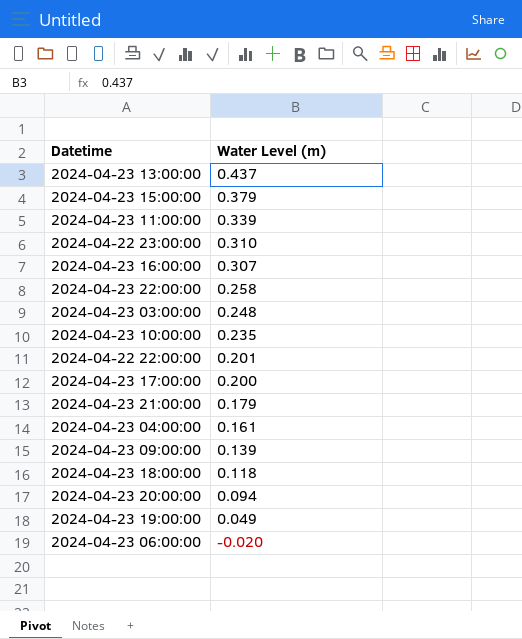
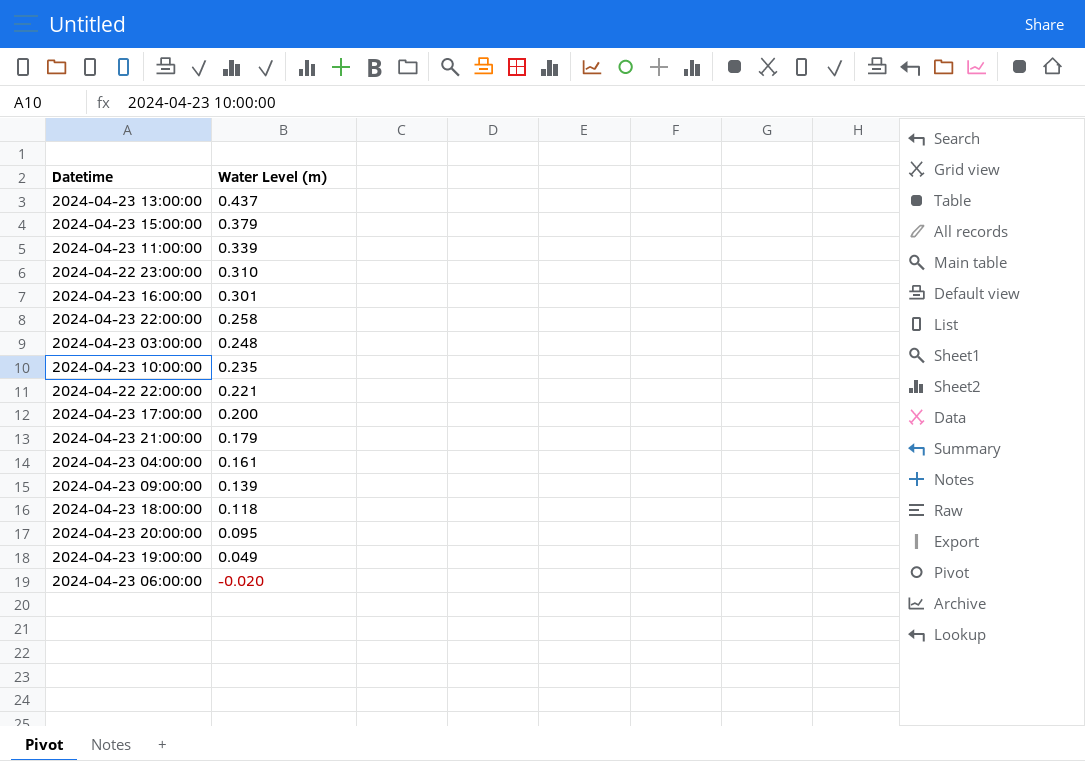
2024-04-23 16:00:00 | Water Level (m): 0.307 -> 0.301
2024-04-22 22:00:00 | Water Level (m): 0.201 -> 0.221
2024-04-23 20:00:00 | Water Level (m): 0.094 -> 0.095

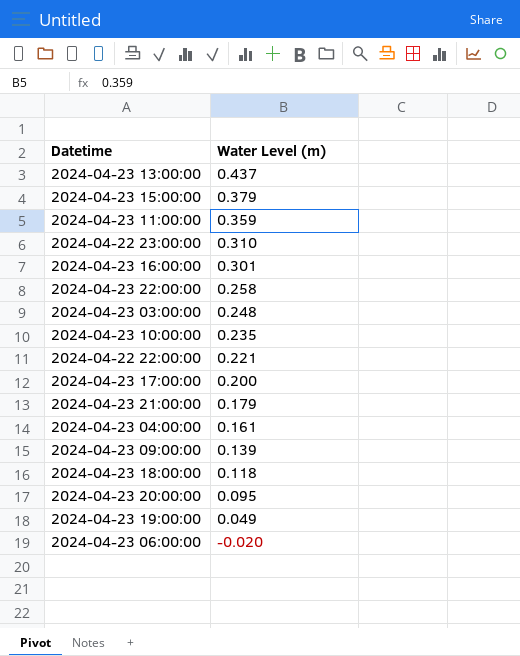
2024-04-23 11:00:00 | Water Level (m): 0.339 -> 0.359

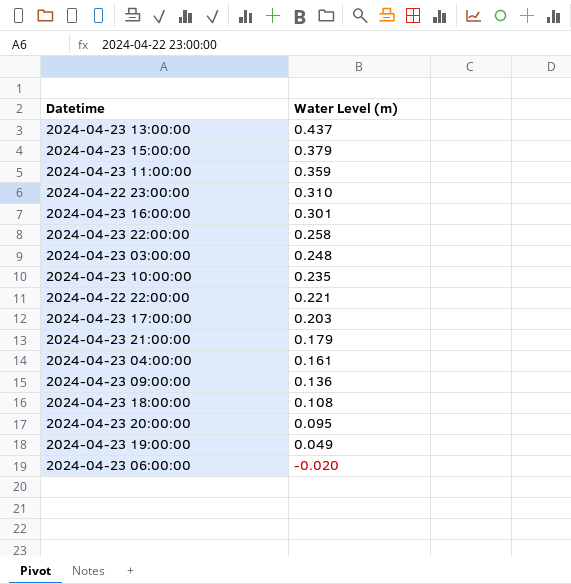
2024-04-23 17:00:00 | Water Level (m): 0.200 -> 0.203
2024-04-23 09:00:00 | Water Level (m): 0.139 -> 0.136
2024-04-23 18:00:00 | Water Level (m): 0.118 -> 0.108

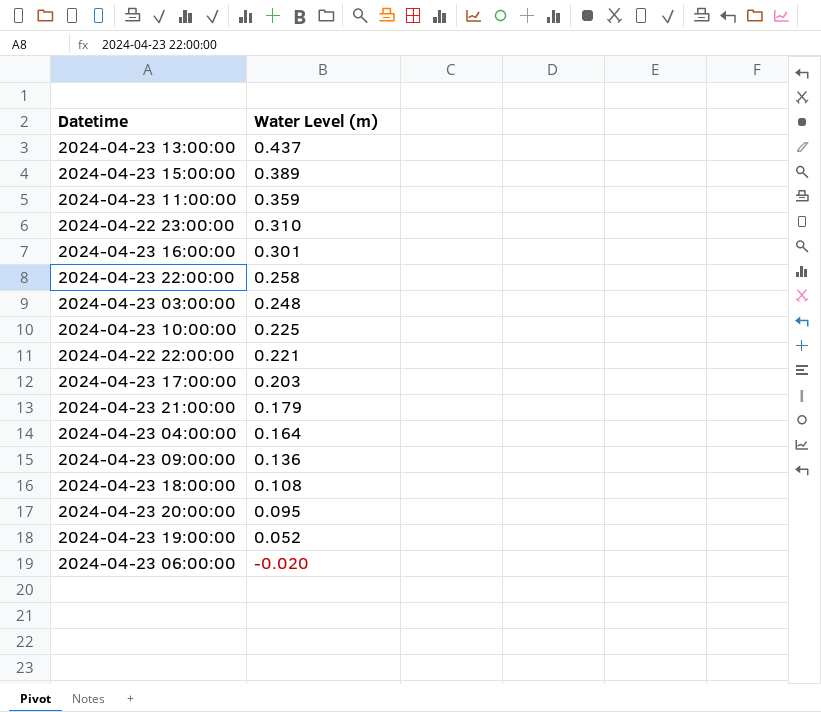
2024-04-23 15:00:00 | Water Level (m): 0.379 -> 0.389
2024-04-23 10:00:00 | Water Level (m): 0.235 -> 0.225
2024-04-23 04:00:00 | Water Level (m): 0.161 -> 0.164
2024-04-23 19:00:00 | Water Level (m): 0.049 -> 0.052

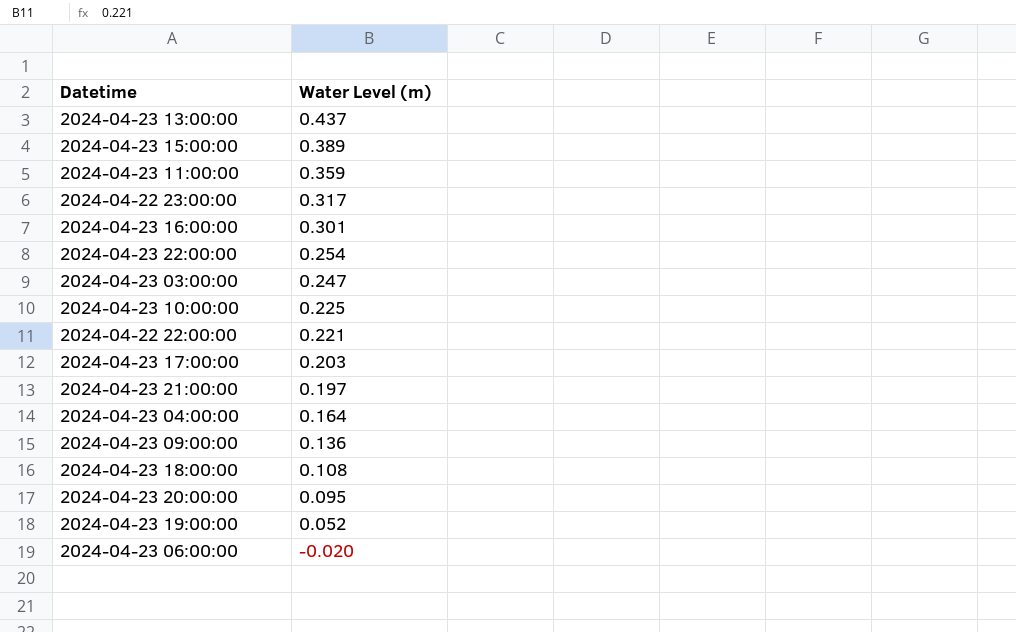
2024-04-22 23:00:00 | Water Level (m): 0.310 -> 0.317
2024-04-23 22:00:00 | Water Level (m): 0.258 -> 0.254
2024-04-23 03:00:00 | Water Level (m): 0.248 -> 0.247
2024-04-23 21:00:00 | Water Level (m): 0.179 -> 0.197

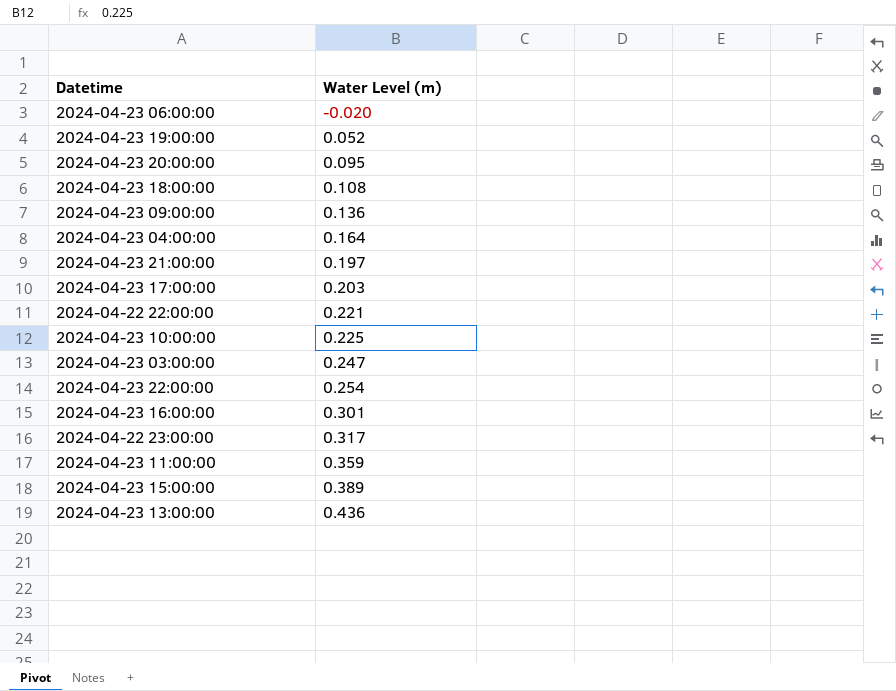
row order: Water Level (m) descending -> Water Level (m) ascending
2024-04-23 13:00:00 | Water Level (m): 0.437 -> 0.436

